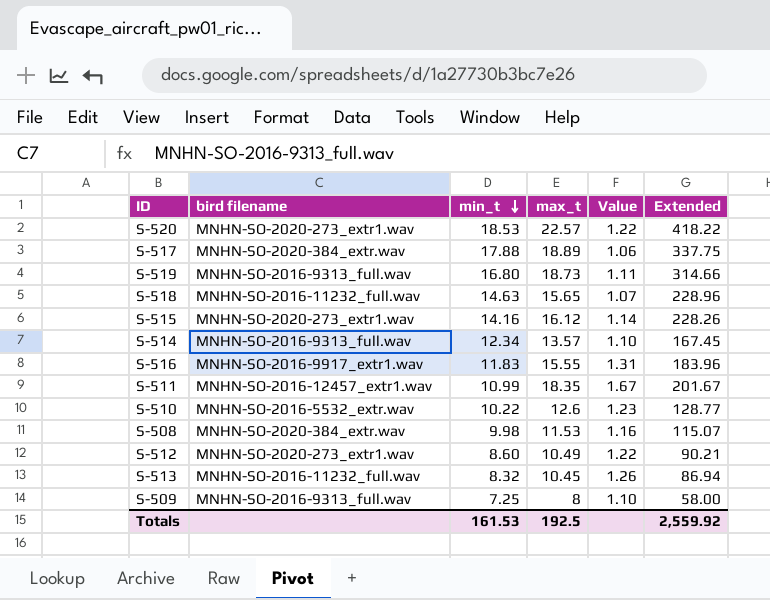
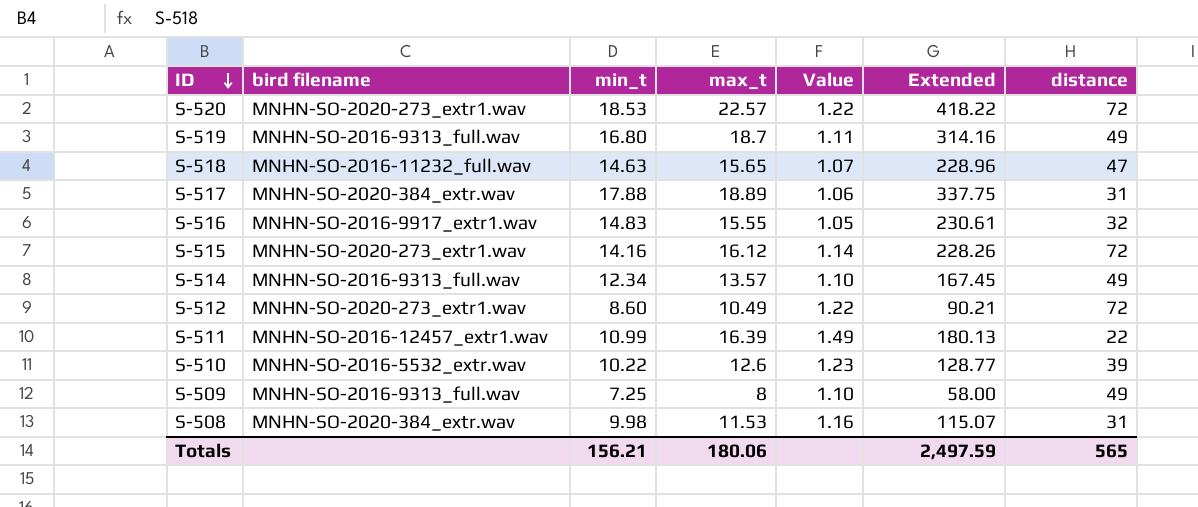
row order: min_t descending -> ID descending
column distance | position: none -> 7
row S-513: MNHN-SO-2016-11232_full.wav | 8.32 | 10.45 | 1.26 | 86.94 -> none
S-519 | max_t: 18.73 -> 18.7
S-519 | Extended: 314.66 -> 314.16
S-516 | min_t: 11.83 -> 14.83
S-516 | Value: 1.31 -> 1.05
S-516 | Extended: 183.96 -> 230.61
S-511 | max_t: 18.35 -> 16.39
S-511 | Value: 1.67 -> 1.49
S-511 | Extended: 201.67 -> 180.13
Totals | min_t: 161.53 -> 156.21
Totals | max_t: 192.5 -> 180.06
Totals | Extended: 2,559.92 -> 2,497.59

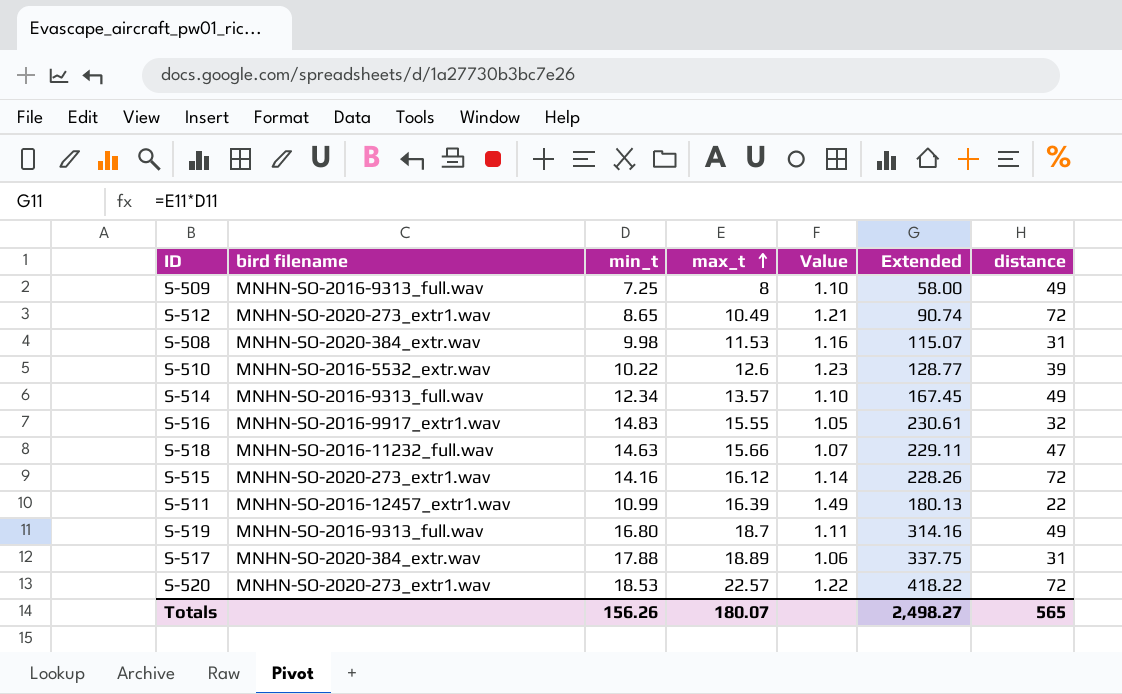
row order: ID descending -> max_t ascending
S-512 | min_t: 8.60 -> 8.65
S-512 | Value: 1.22 -> 1.21
S-512 | Extended: 90.21 -> 90.74
S-518 | max_t: 15.65 -> 15.66
S-518 | Extended: 228.96 -> 229.11
Totals | min_t: 156.21 -> 156.26
Totals | max_t: 180.06 -> 180.07
Totals | Extended: 2,497.59 -> 2,498.27

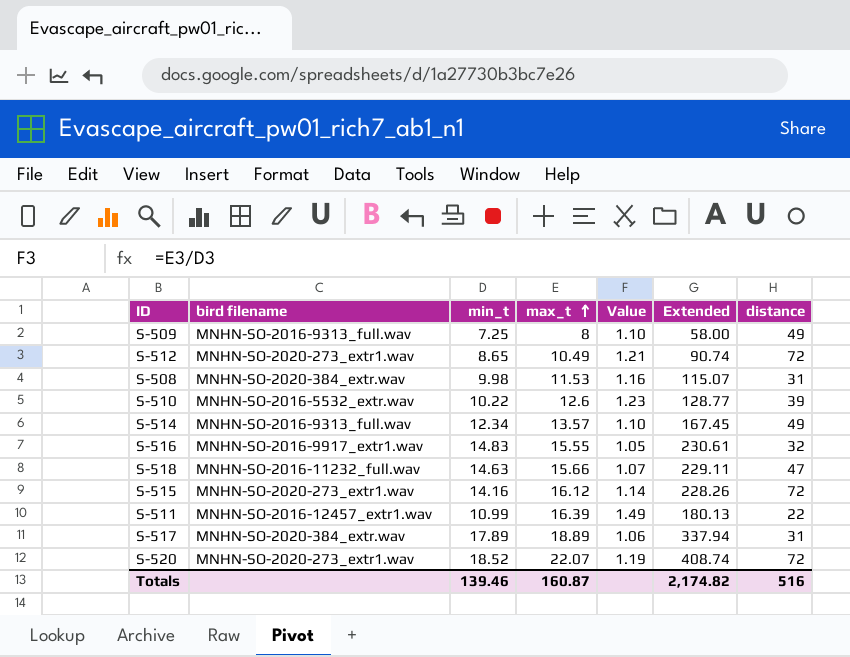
row S-519: MNHN-SO-2016-9313_full.wav | 16.80 | 18.7 | 1.11 | 314.16 | 49 -> none
S-517 | min_t: 17.88 -> 17.89
S-517 | Extended: 337.75 -> 337.94
S-520 | min_t: 18.53 -> 18.52
S-520 | max_t: 22.57 -> 22.07
S-520 | Value: 1.22 -> 1.19
S-520 | Extended: 418.22 -> 408.74
Totals | min_t: 156.26 -> 139.46
Totals | max_t: 180.07 -> 160.87
Totals | Extended: 2,498.27 -> 2,174.82
Totals | distance: 565 -> 516

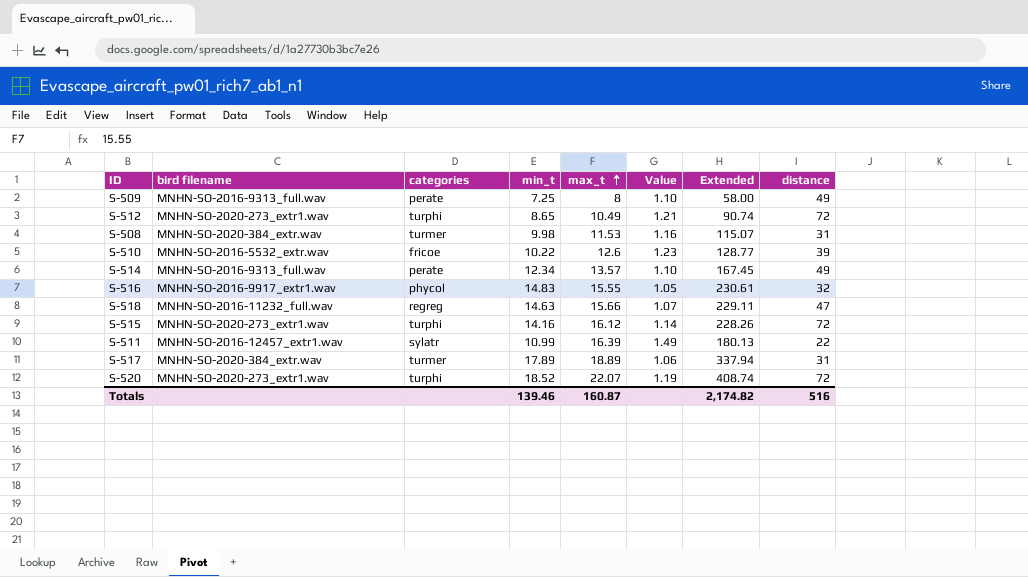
column categories | position: none -> 3

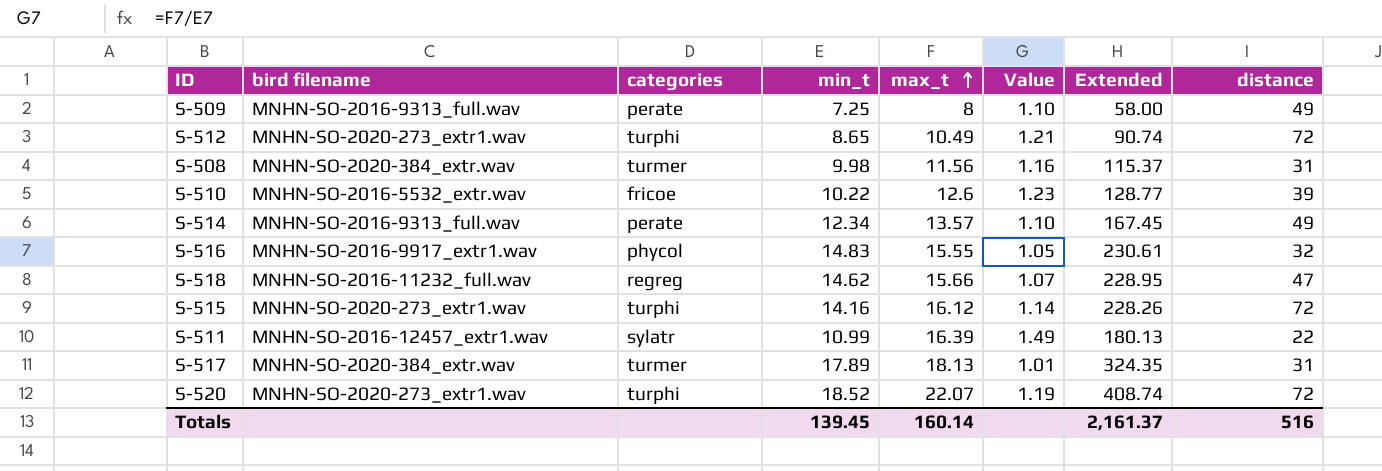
S-508 | max_t: 11.53 -> 11.56
S-508 | Extended: 115.07 -> 115.37
S-518 | min_t: 14.63 -> 14.62
S-518 | Extended: 229.11 -> 228.95
S-517 | max_t: 18.89 -> 18.13
S-517 | Value: 1.06 -> 1.01
S-517 | Extended: 337.94 -> 324.35
Totals | min_t: 139.46 -> 139.45
Totals | max_t: 160.87 -> 160.14
Totals | Extended: 2,174.82 -> 2,161.37

